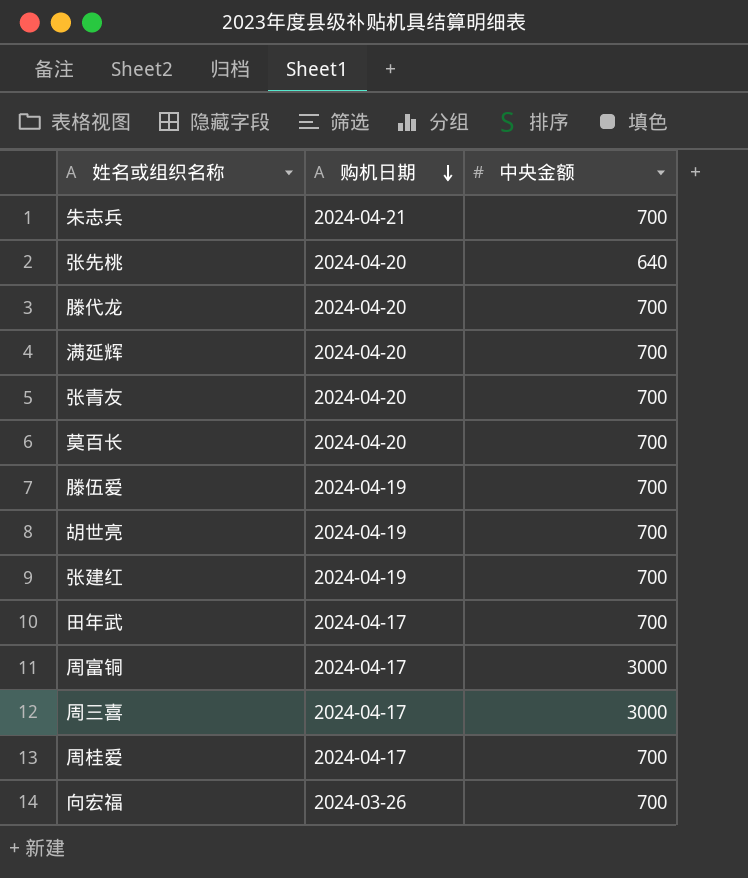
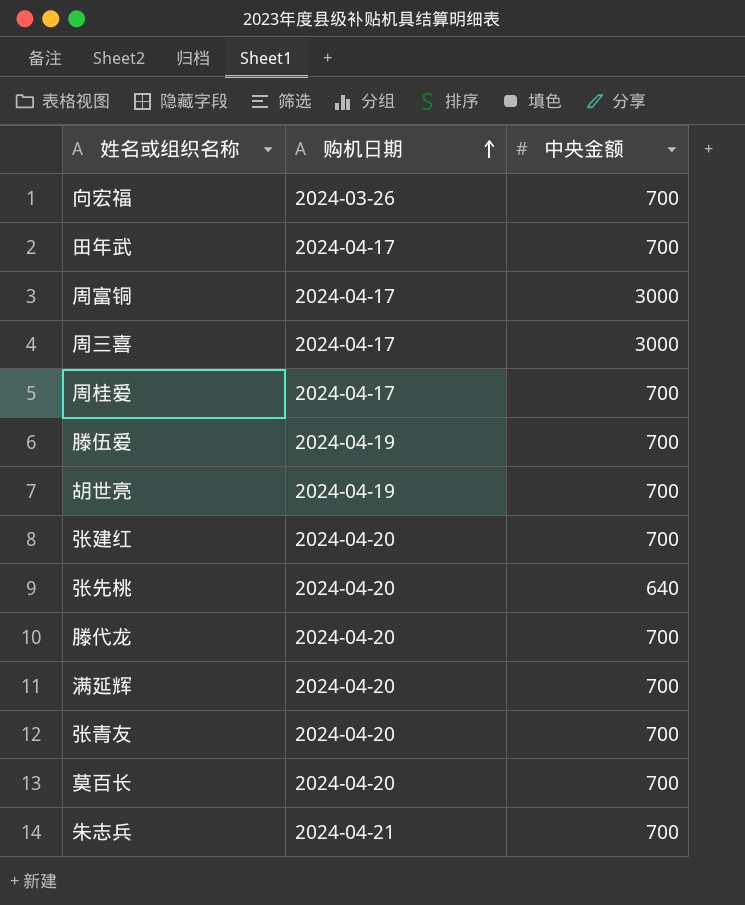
row order: 购机日期 descending -> 购机日期 ascending
张建红 | 购机日期: 2024-04-19 -> 2024-04-20

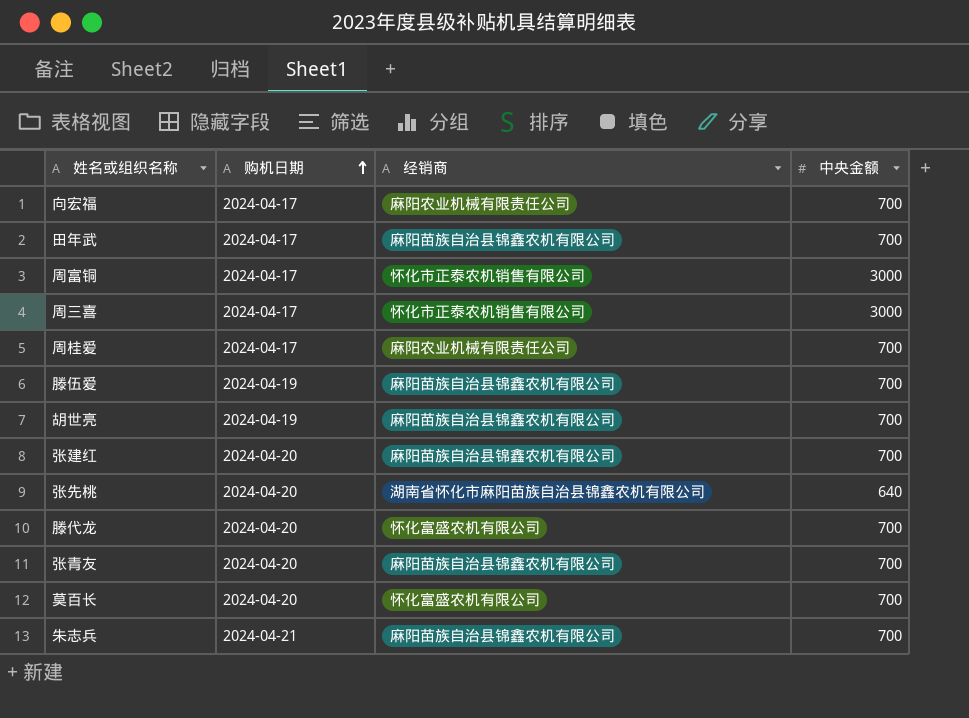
column 经销商 | position: none -> 3
row 满延辉: 2024-04-20 | 700 -> none
向宏福 | 购机日期: 2024-03-26 -> 2024-04-17

